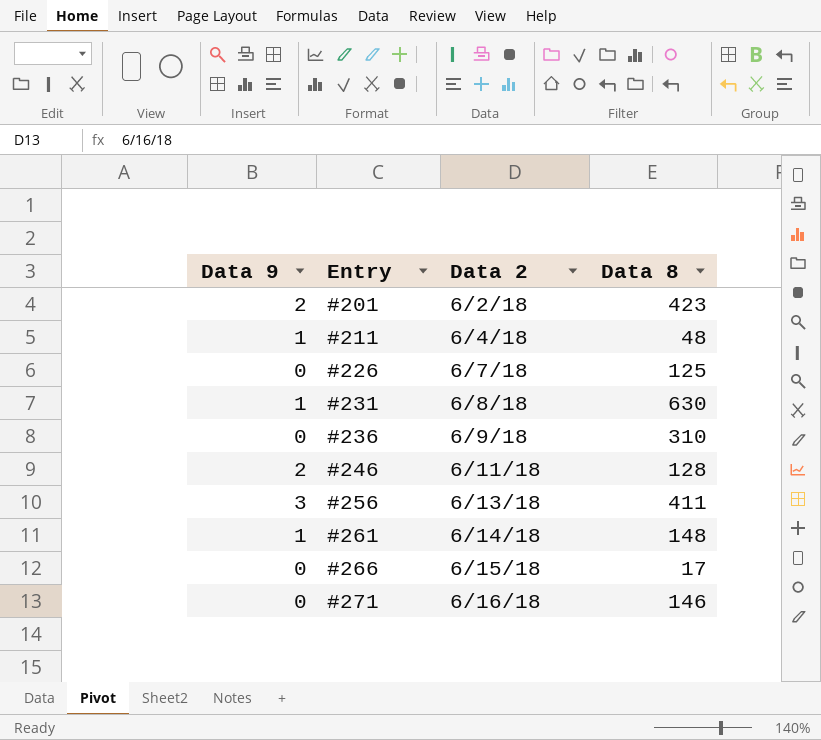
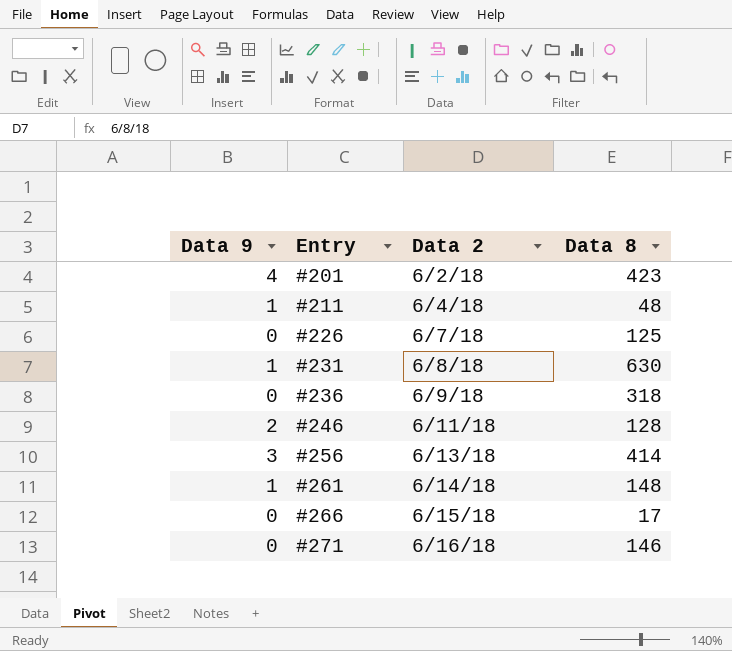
#201 | Data 9: 2 -> 4
#236 | Data 8: 310 -> 318
#256 | Data 8: 411 -> 414

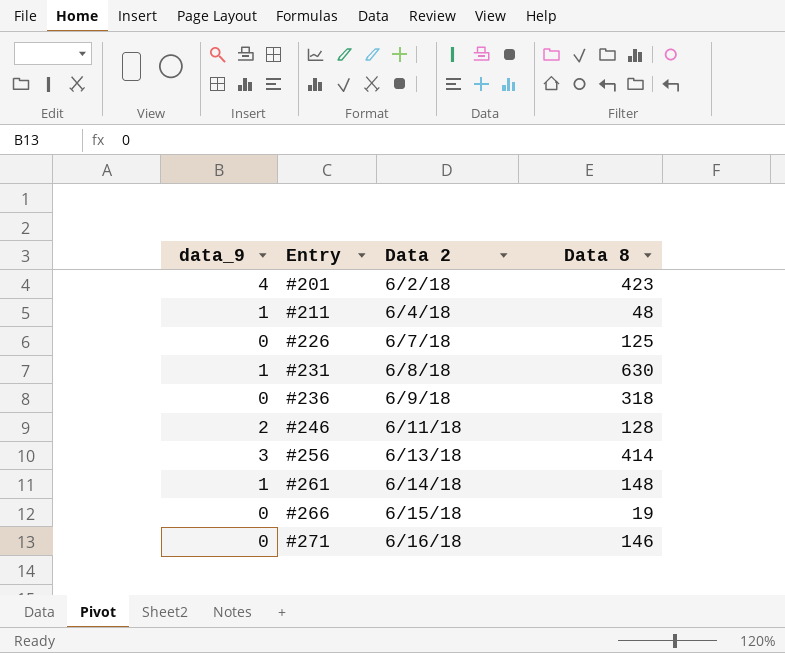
column name: Data 9 -> data_9
#266 | Data 8: 17 -> 19

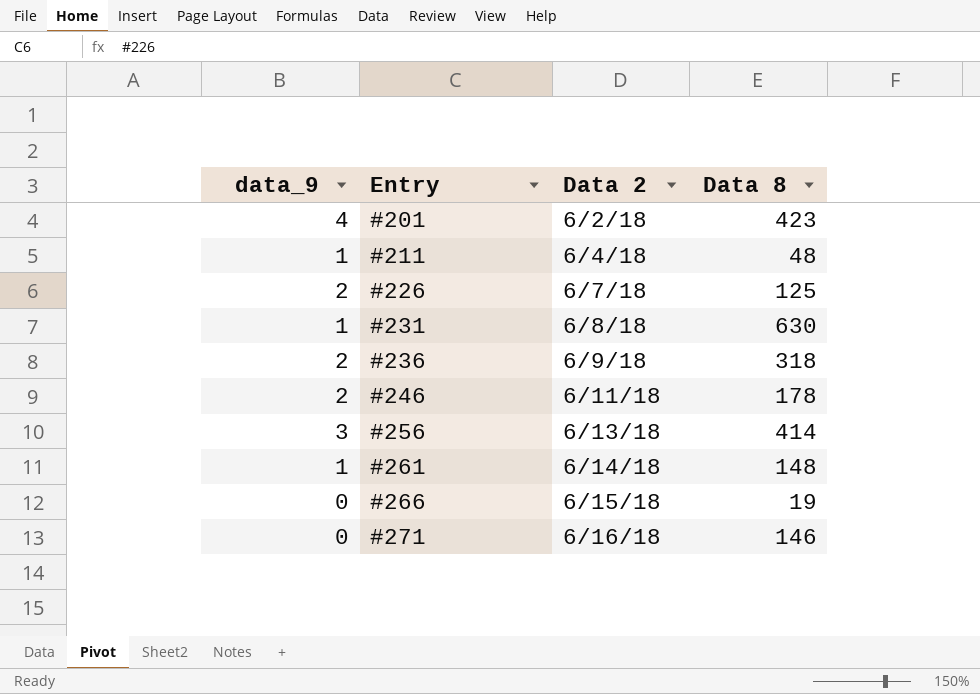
#226 | data_9: 0 -> 2
#236 | data_9: 0 -> 2
#246 | Data 8: 128 -> 178

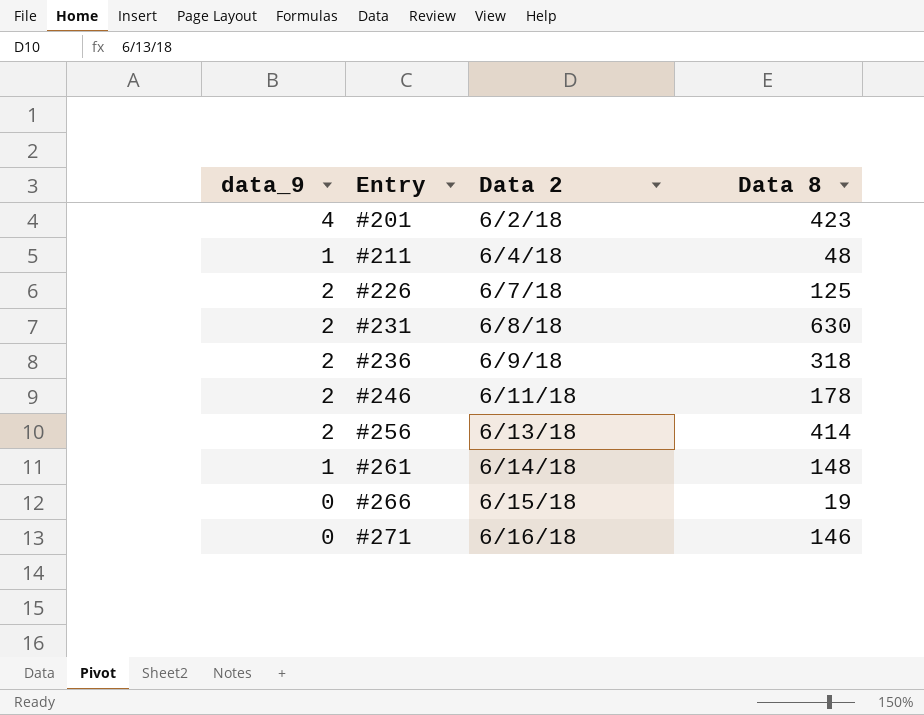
#231 | data_9: 1 -> 2
#256 | data_9: 3 -> 2

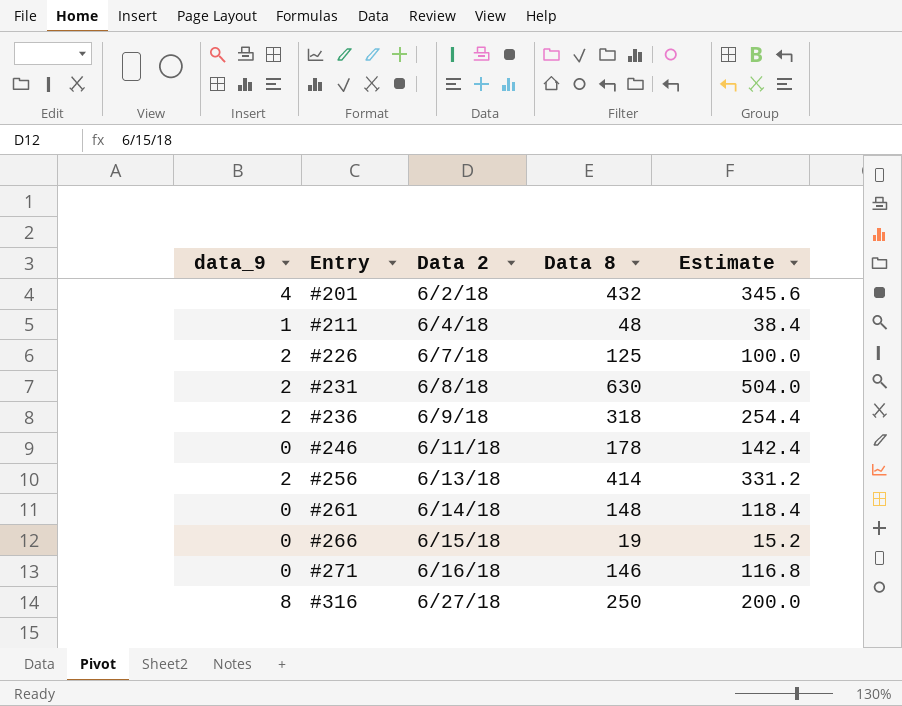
column Estimate | formula: none -> [Data 8] * 0.8
#201 | Data 8: 423 -> 432
#246 | data_9: 2 -> 0
#261 | data_9: 1 -> 0
row #316: none -> 8 | 6/27/18 | 250 | 200.0

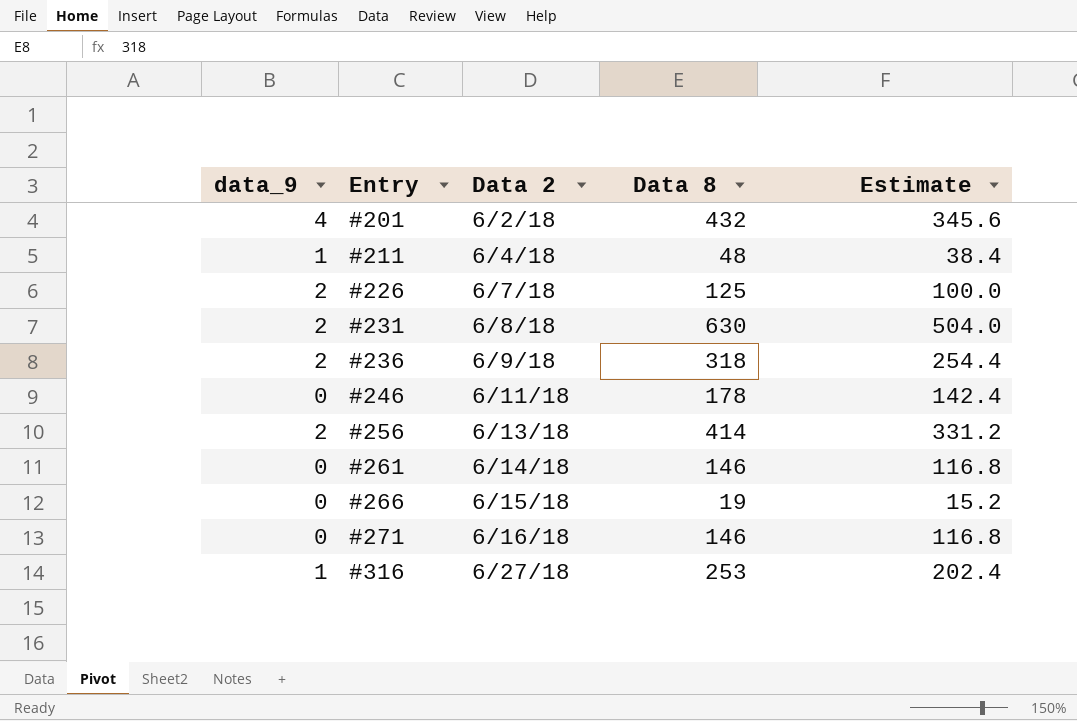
#261 | Data 8: 148 -> 146
#261 | Estimate: 118.4 -> 116.8
#316 | data_9: 8 -> 1
#316 | Data 8: 250 -> 253
#316 | Estimate: 200.0 -> 202.4

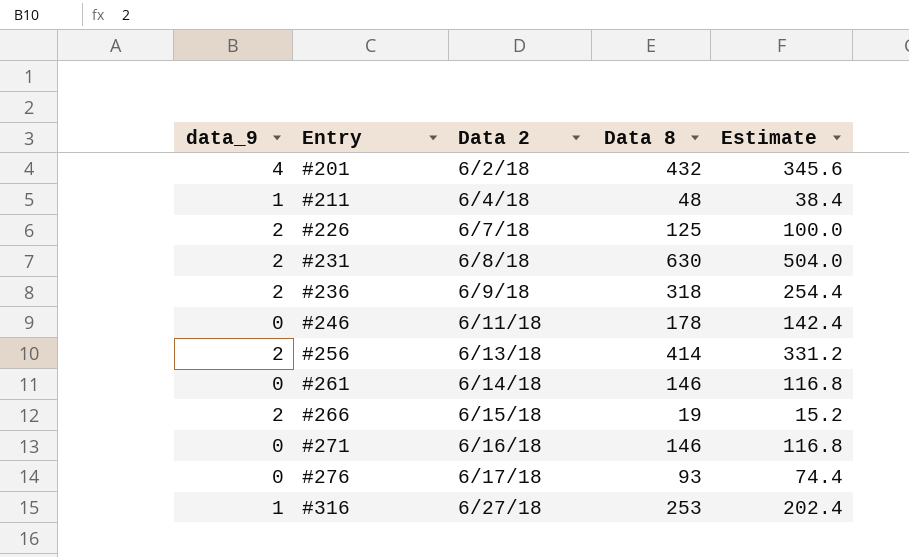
#266 | data_9: 0 -> 2
row #276: none -> 0 | 6/17/18 | 93 | 74.4

